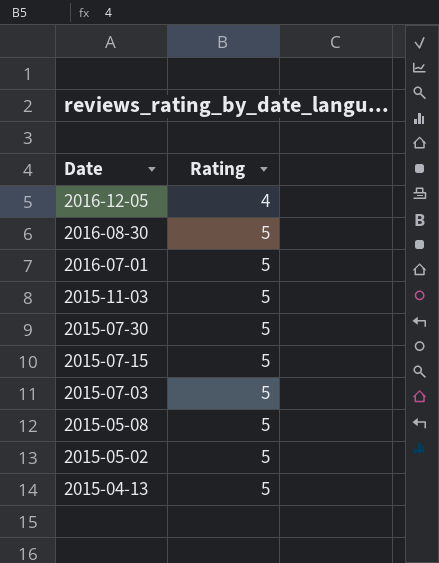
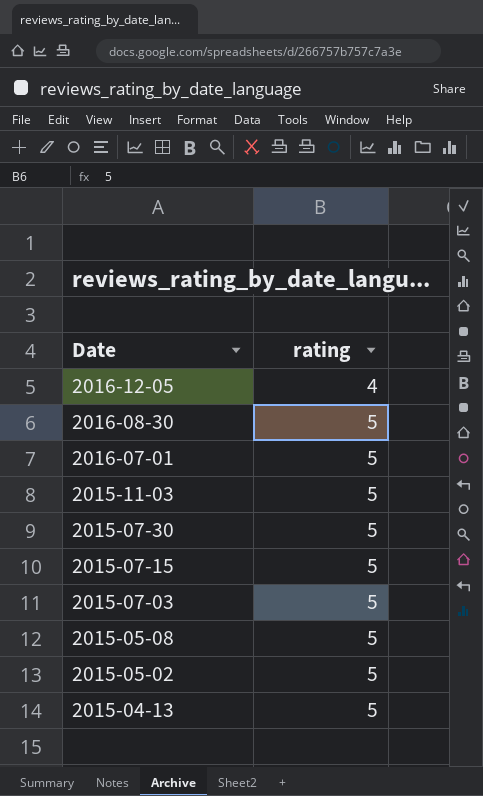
column name: Rating -> rating

